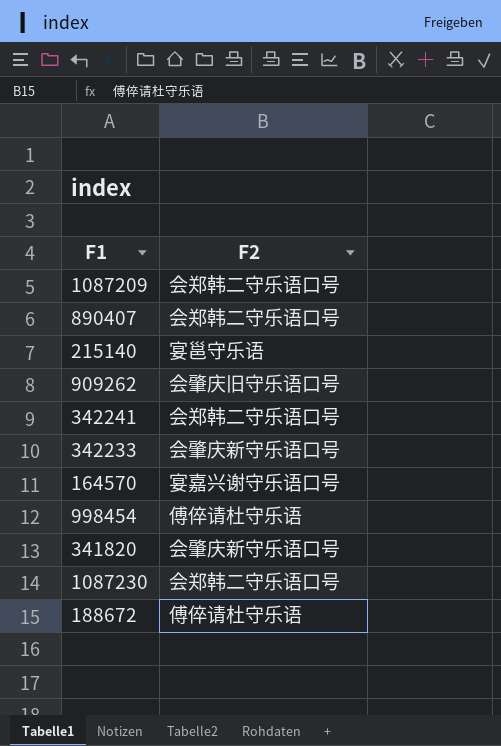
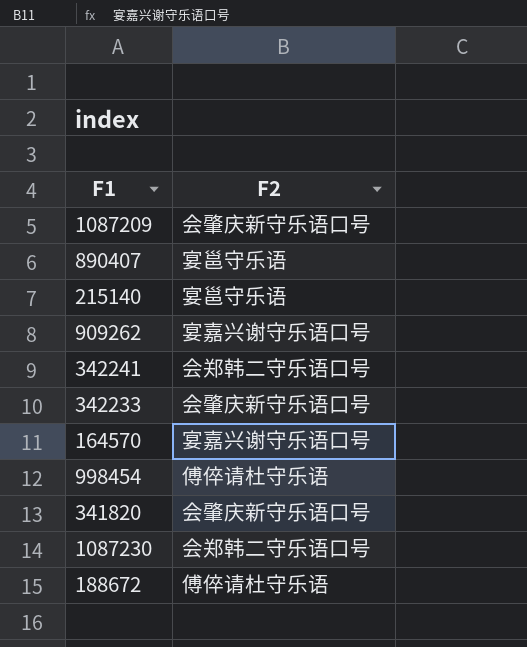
1087209 | F2: 会郑韩二守乐语口号 -> 会肇庆新守乐语口号
890407 | F2: 会郑韩二守乐语口号 -> 宴邕守乐语
909262 | F2: 会肇庆旧守乐语口号 -> 宴嘉兴谢守乐语口号

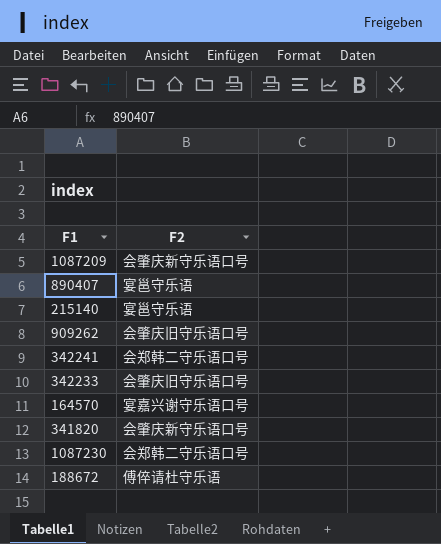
row 998454: 傅倅请杜守乐语 -> none
909262 | F2: 宴嘉兴谢守乐语口号 -> 会肇庆旧守乐语口号
342233 | F2: 会肇庆新守乐语口号 -> 会肇庆旧守乐语口号

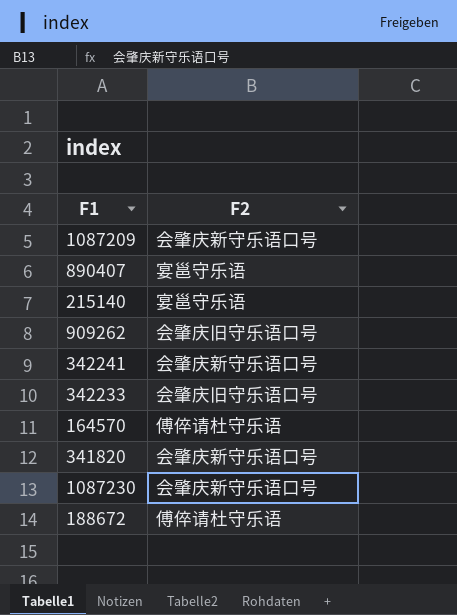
342241 | F2: 会郑韩二守乐语口号 -> 会肇庆新守乐语口号
164570 | F2: 宴嘉兴谢守乐语口号 -> 傅倅请杜守乐语
1087230 | F2: 会郑韩二守乐语口号 -> 会肇庆新守乐语口号

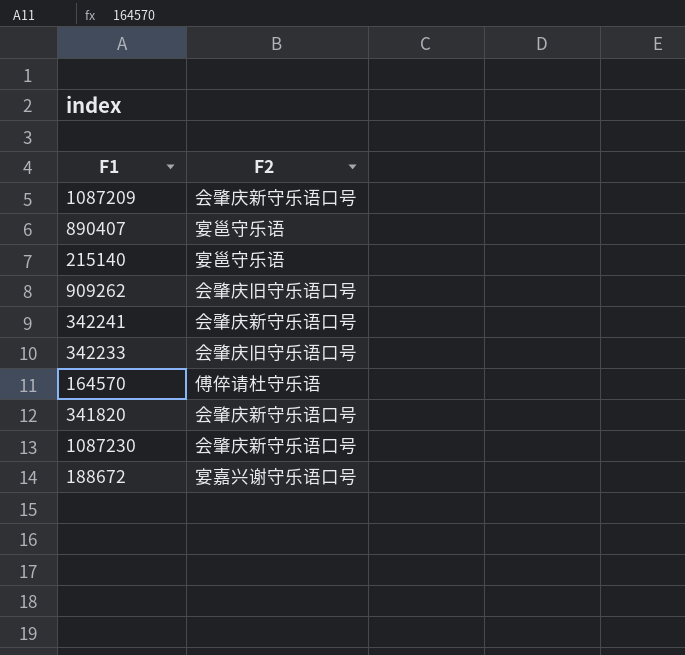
188672 | F2: 傅倅请杜守乐语 -> 宴嘉兴谢守乐语口号

